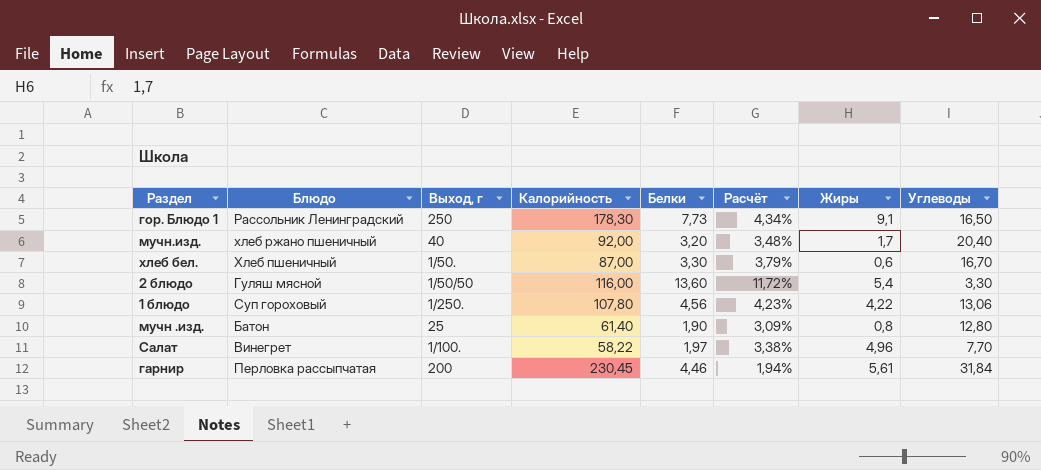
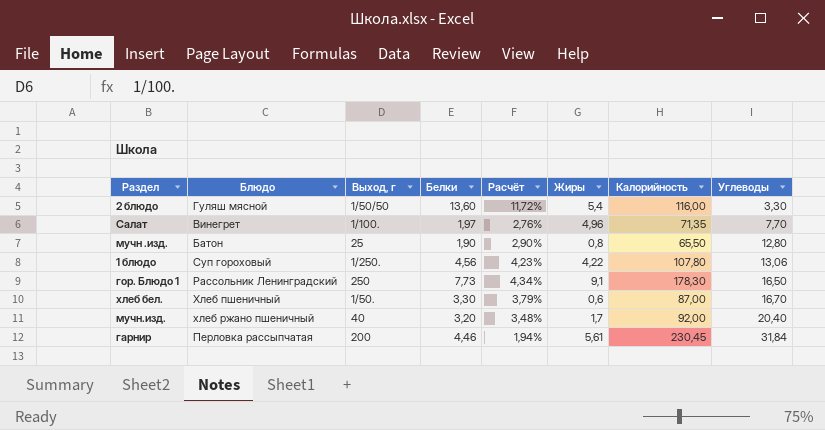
row order: none -> Углеводы ascending
column Калорийность | position: 4 -> 7
Салат | Расчёт: 3,38% -> 2,76%
Салат | Калорийность: 58,22 -> 71,35
мучн .изд. | Расчёт: 3,09% -> 2,90%
мучн .изд. | Калорийность: 61,40 -> 65,50

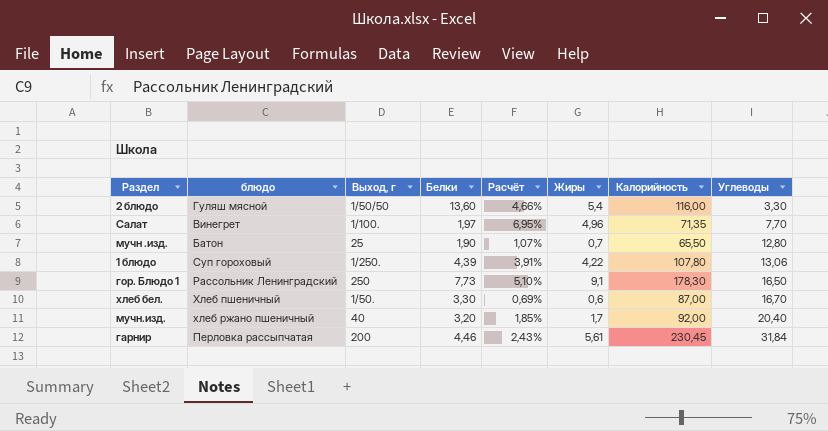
column name: Блюдо -> блюдо
column Расчёт | formula: [Белки] / [Калорийность] -> [Жиры] / [Калорийность]
мучн .изд. | Жиры: 0,8 -> 0,7
1 блюдо | Белки: 4,56 -> 4,39

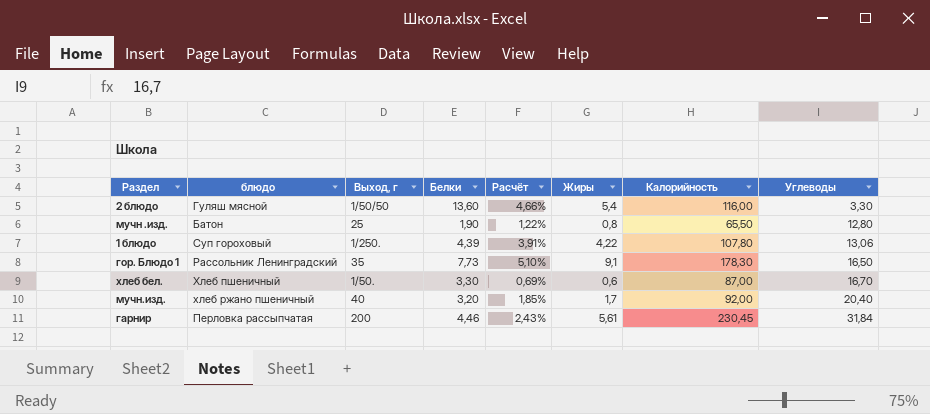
row Салат: Винегрет | 1/100. | 1,97 | 6,95% | 4,96 | 71,35 | 7,70 -> none
мучн .изд. | Расчёт: 1,07% -> 1,22%
мучн .изд. | Жиры: 0,7 -> 0,8
гор. Блюдо 1 | Выход, г: 250 -> 35

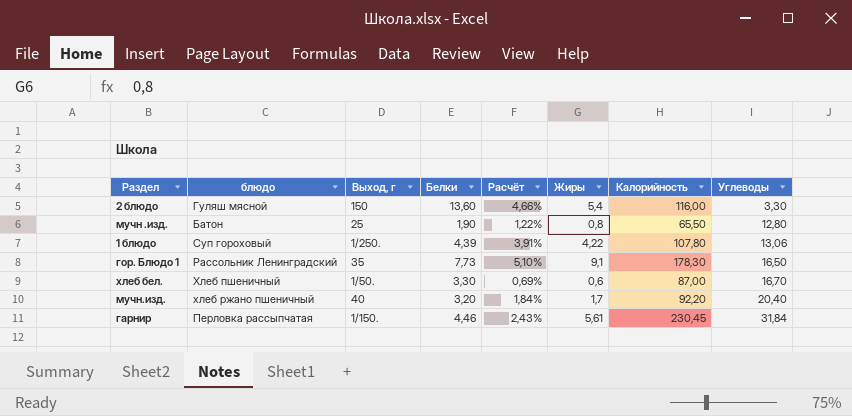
2 блюдо | Выход, г: 1/50/50 -> 150
мучн.изд. | Расчёт: 1,85% -> 1,84%
мучн.изд. | Калорийность: 92,00 -> 92,20
гарнир | Выход, г: 200 -> 1/150.

